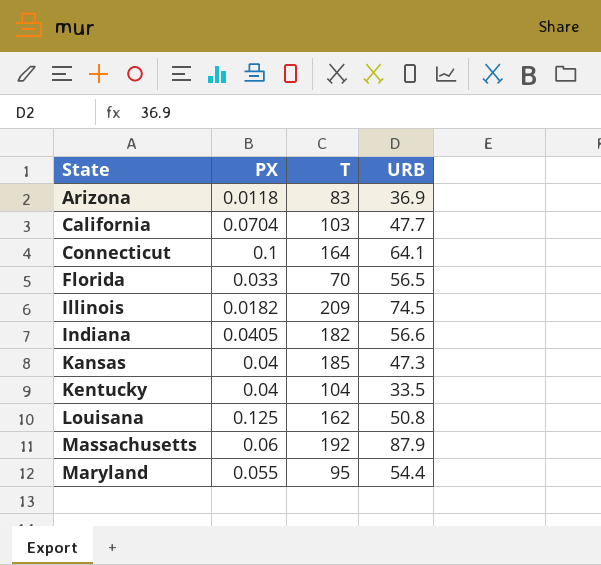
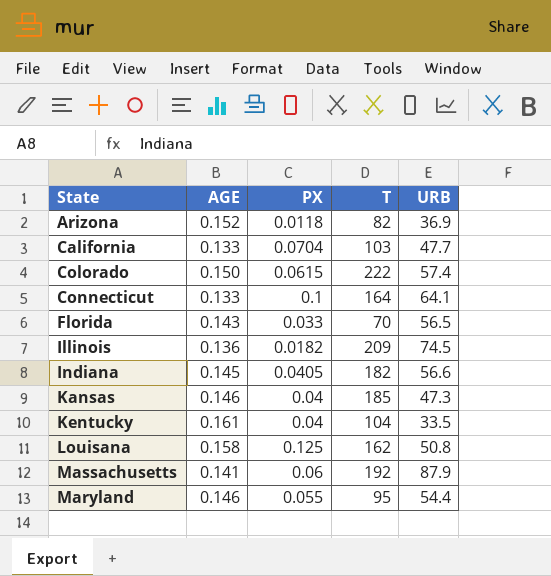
column AGE | position: none -> 2
Arizona | T: 83 -> 82
row Colorado: none -> 0.150 | 0.0615 | 222 | 57.4

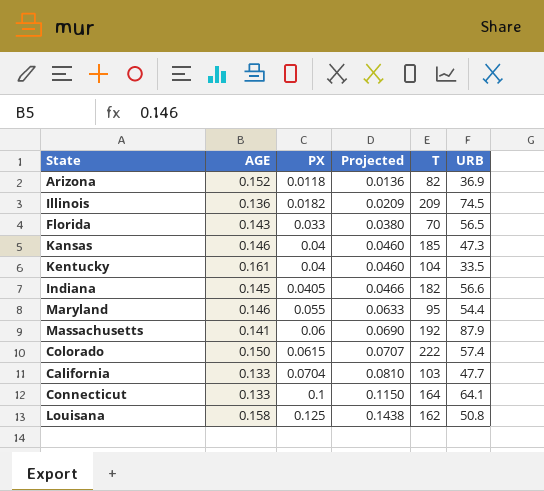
row order: none -> PX ascending
column Projected | formula: none -> [PX] * 1.15

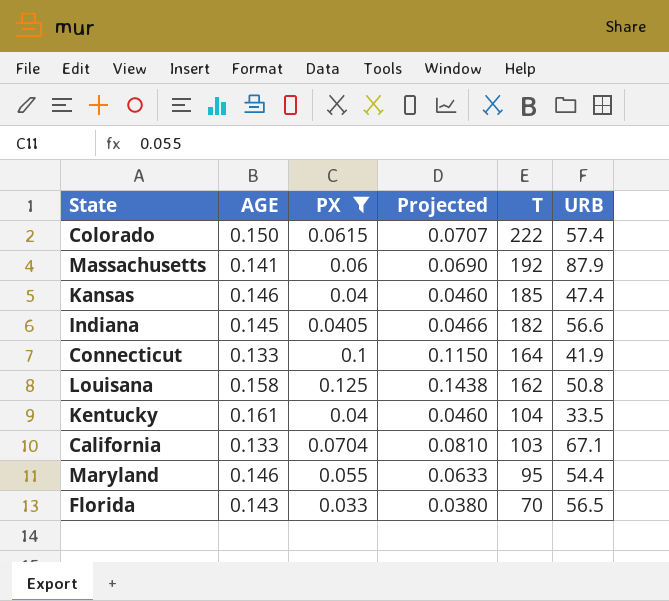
filter: none -> PX >= 0.033
row order: PX ascending -> T descending
Kansas | URB: 47.3 -> 47.4
Connecticut | URB: 64.1 -> 41.9
California | URB: 47.7 -> 67.1

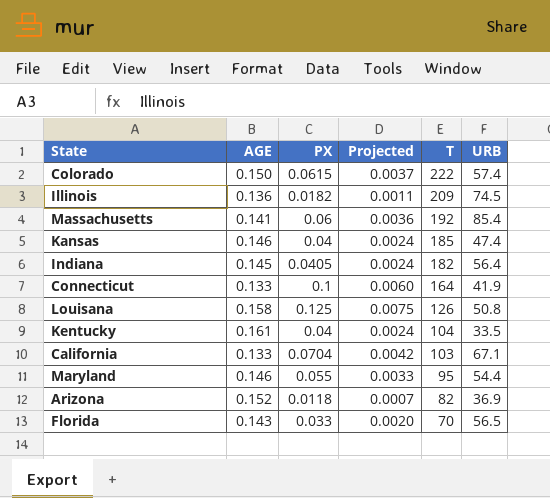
filter: PX >= 0.033 -> none
column Projected | formula: [PX] * 1.15 -> [PX] * 0.06
Massachusetts | URB: 87.9 -> 85.4
Indiana | URB: 56.6 -> 56.4
Louisana | T: 162 -> 126

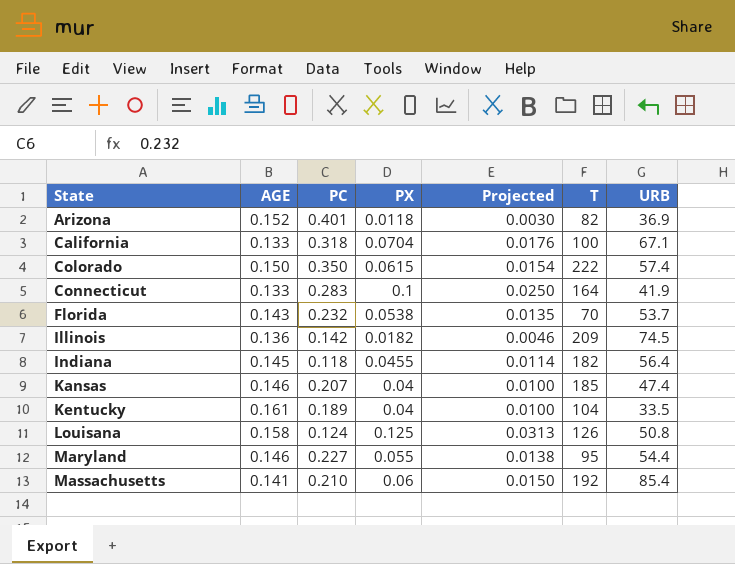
row order: T descending -> State ascending
column PC | position: none -> 3
column Projected | formula: [PX] * 0.06 -> [PX] * 0.25
California | T: 103 -> 100
Florida | PX: 0.033 -> 0.0538
Florida | URB: 56.5 -> 53.7
Indiana | PX: 0.0405 -> 0.0455

